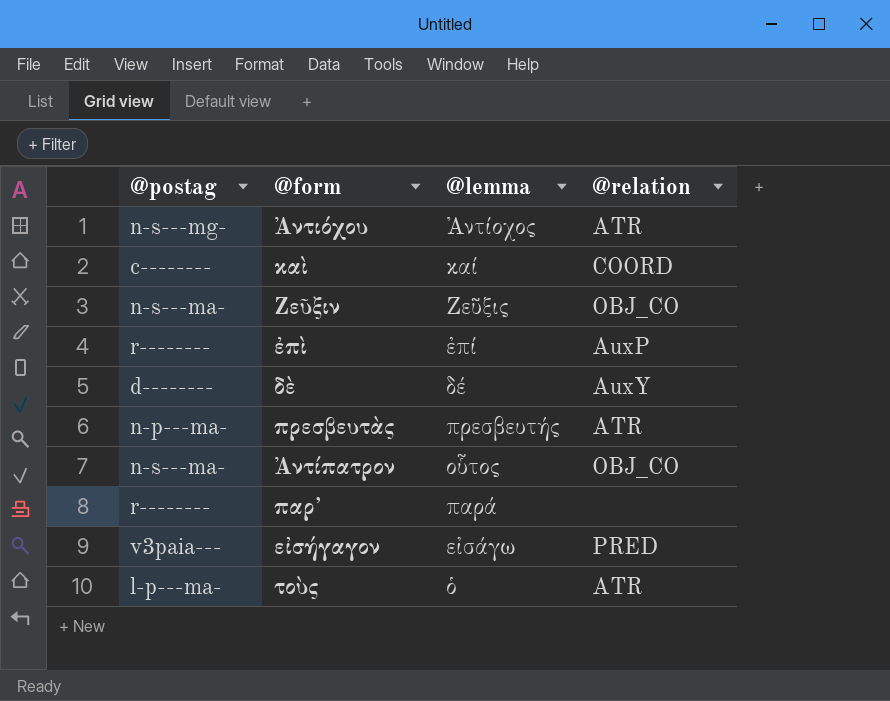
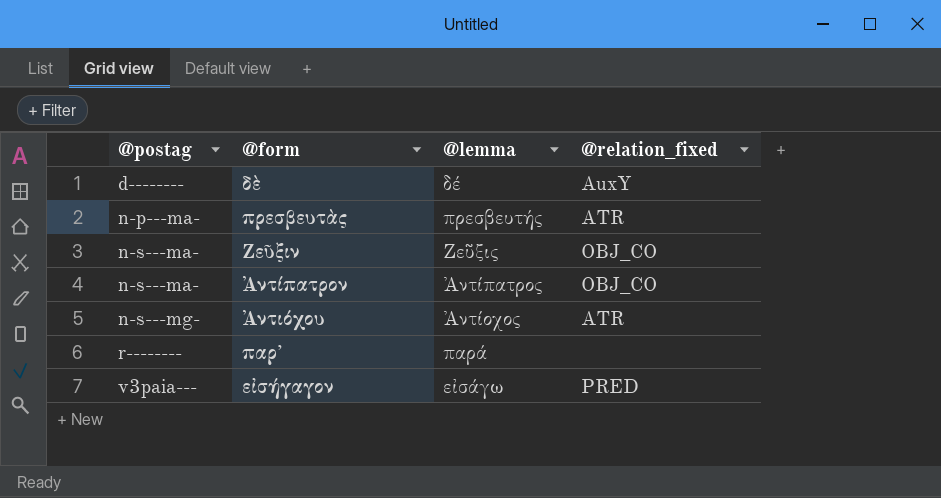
row order: none -> @postag ascending
column name: @relation -> @relation_fixed
row καὶ: c-------- | καί | COORD -> none
row ἐπὶ: r-------- | ἐπί | AuxP -> none
row τοὺς: l-p---ma- | ὁ | ATR -> none
Ἀντίπατρον | @lemma: οὗτος -> Ἀντίπατρος

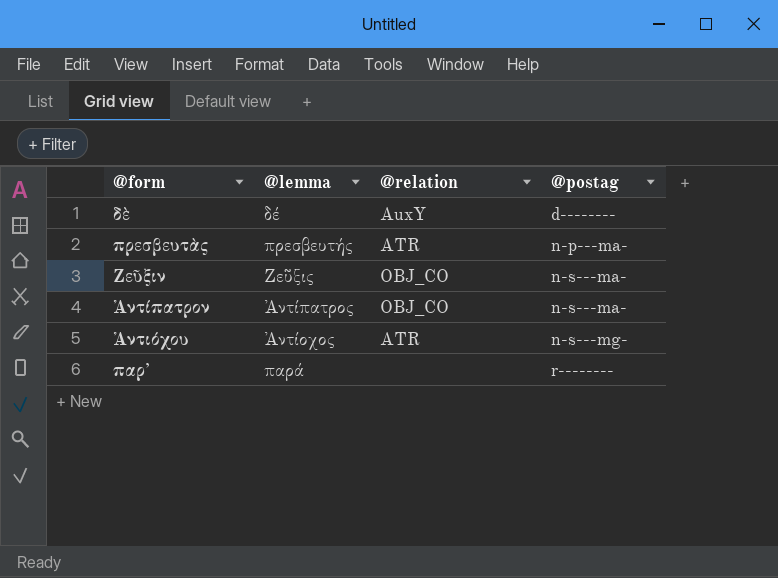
column name: @relation_fixed -> @relation
column @postag | position: 1 -> 4
row εἰσήγαγον: v3paia--- | εἰσάγω | PRED -> none

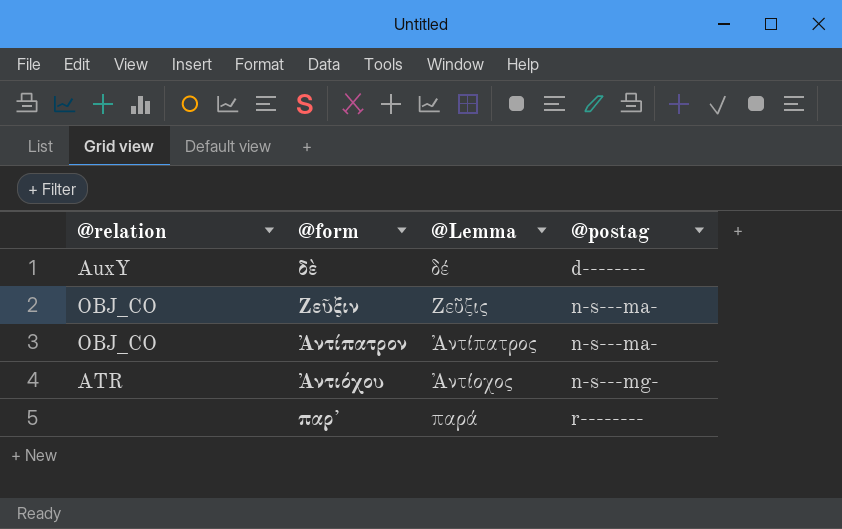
column @relation | position: 3 -> 1
column name: @lemma -> @Lemma
row πρεσβευτὰς: πρεσβευτής | ATR | n-p---ma- -> none

